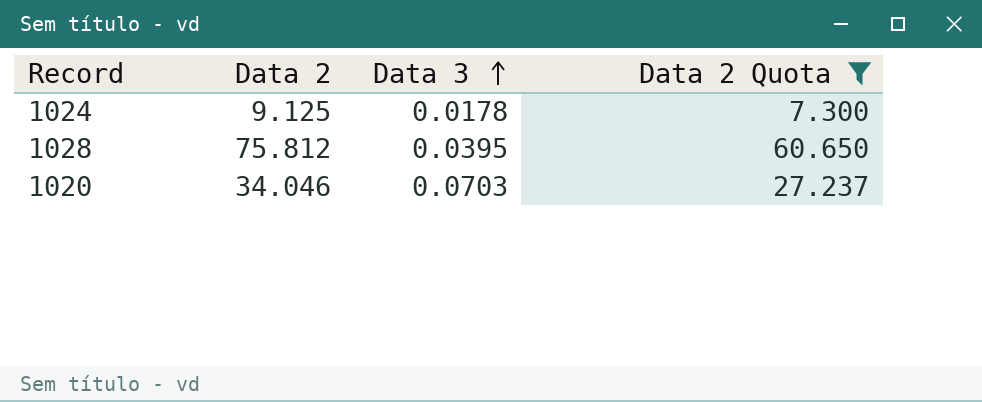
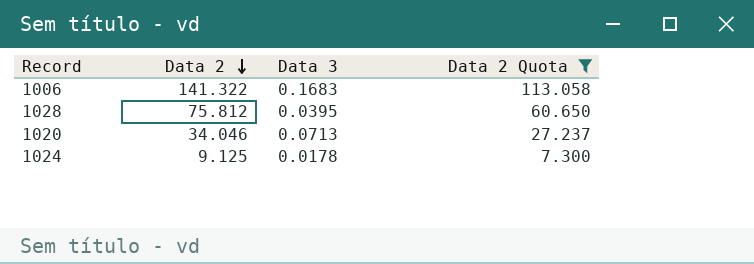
row order: Data 3 ascending -> Data 2 descending
row 1006: none -> 141.322 | 0.1683 | 113.058
1020 | Data 3: 0.0703 -> 0.0713

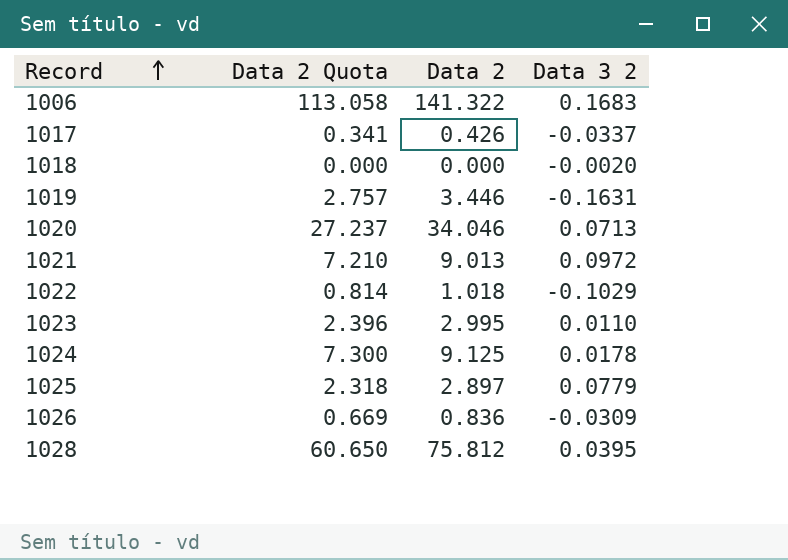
filter: Data 2 Quota >= 7.300 -> none
row order: Data 2 descending -> Record ascending
column Data 2 Quota | position: 4 -> 2
column name: Data 3 -> Data 3 2

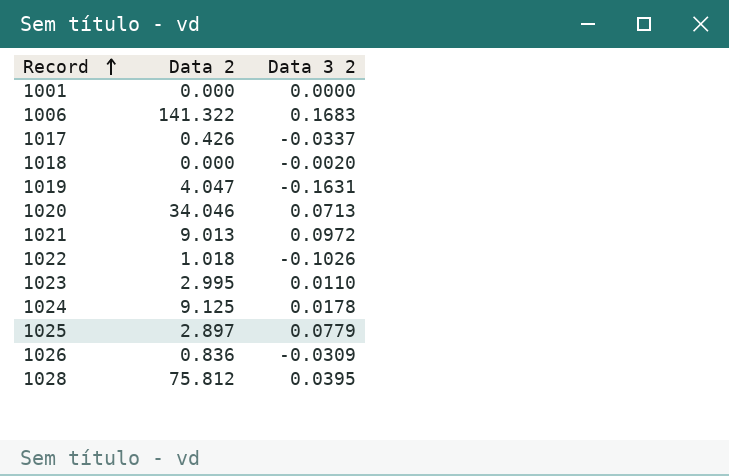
column Data 2 Quota | formula: [Data 2] * 0.8 -> none
row 1001: none -> 0.000 | 0.0000
1019 | Data 2: 3.446 -> 4.047
1022 | Data 3 2: -0.1029 -> -0.1026

